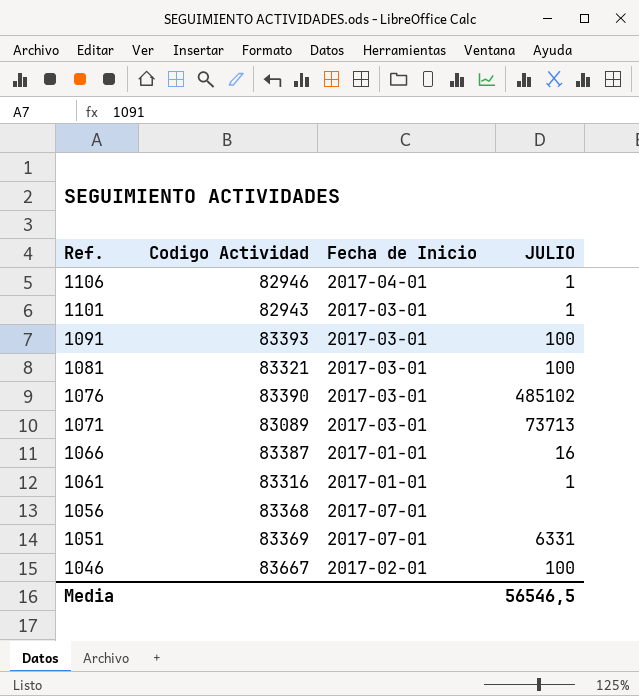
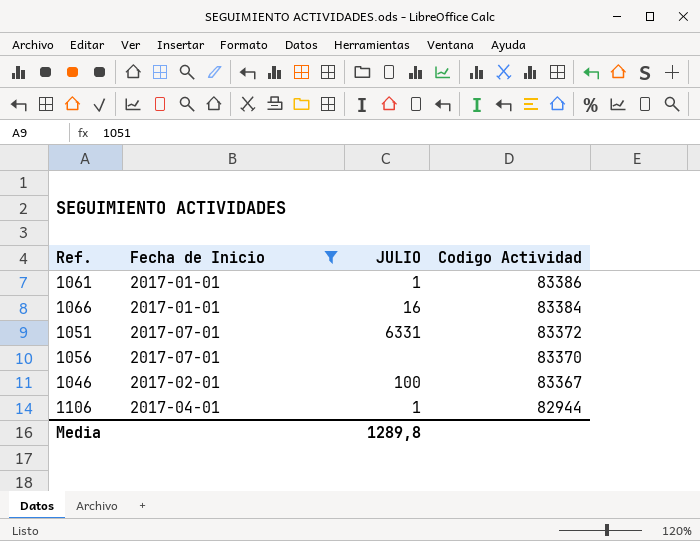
filter: none -> Fecha de Inicio != 2017-03-01
row order: Ref. descending -> Codigo Actividad descending
column Codigo Actividad | position: 2 -> 4
1061 | Codigo Actividad: 83316 -> 83386
1066 | Codigo Actividad: 83387 -> 83384
1051 | Codigo Actividad: 83369 -> 83372
1056 | Codigo Actividad: 83368 -> 83370
1046 | Codigo Actividad: 83667 -> 83367
1106 | Codigo Actividad: 82946 -> 82944
Media | JULIO: 56546,5 -> 1289,8

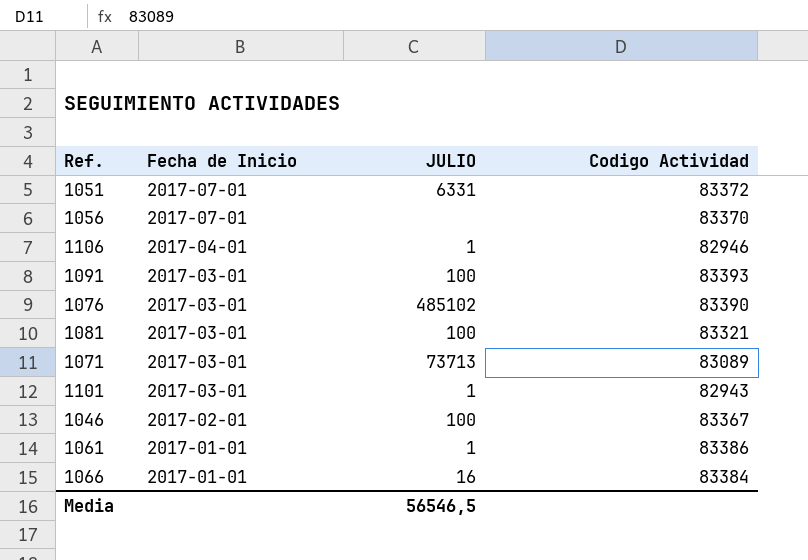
filter: Fecha de Inicio != 2017-03-01 -> none
row order: Codigo Actividad descending -> Fecha de Inicio descending
1106 | Codigo Actividad: 82944 -> 82946
Media | JULIO: 1289,8 -> 56546,5

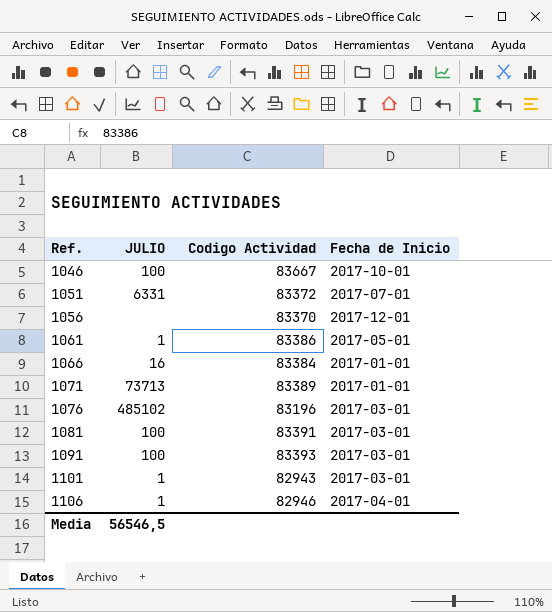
row order: Fecha de Inicio descending -> Ref. ascending
column Fecha de Inicio | position: 2 -> 4
1046 | Codigo Actividad: 83367 -> 83667
1046 | Fecha de Inicio: 2017-02-01 -> 2017-10-01
1056 | Fecha de Inicio: 2017-07-01 -> 2017-12-01
1061 | Fecha de Inicio: 2017-01-01 -> 2017-05-01
1071 | Codigo Actividad: 83089 -> 83389
1071 | Fecha de Inicio: 2017-03-01 -> 2017-01-01
1076 | Codigo Actividad: 83390 -> 83196
1081 | Codigo Actividad: 83321 -> 83391

